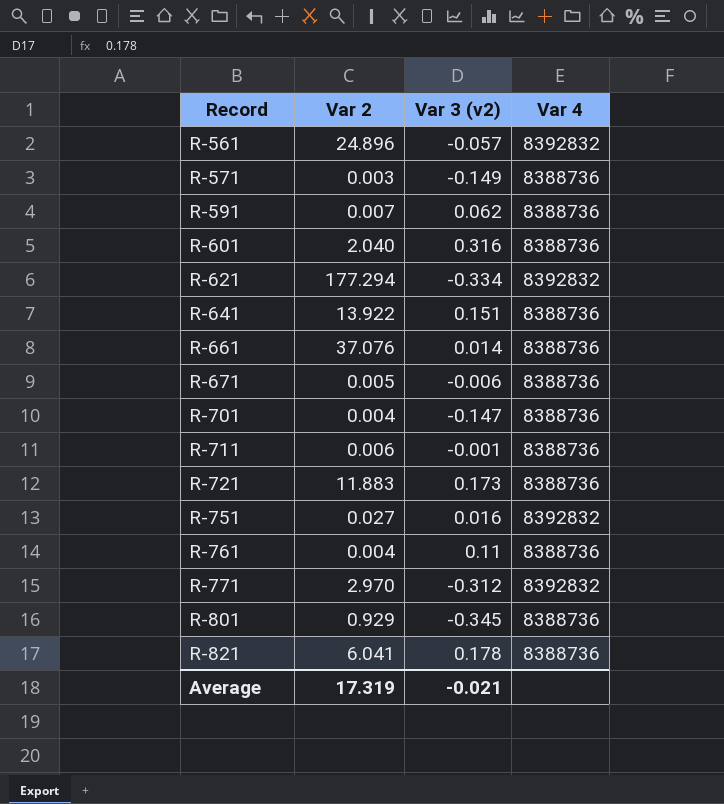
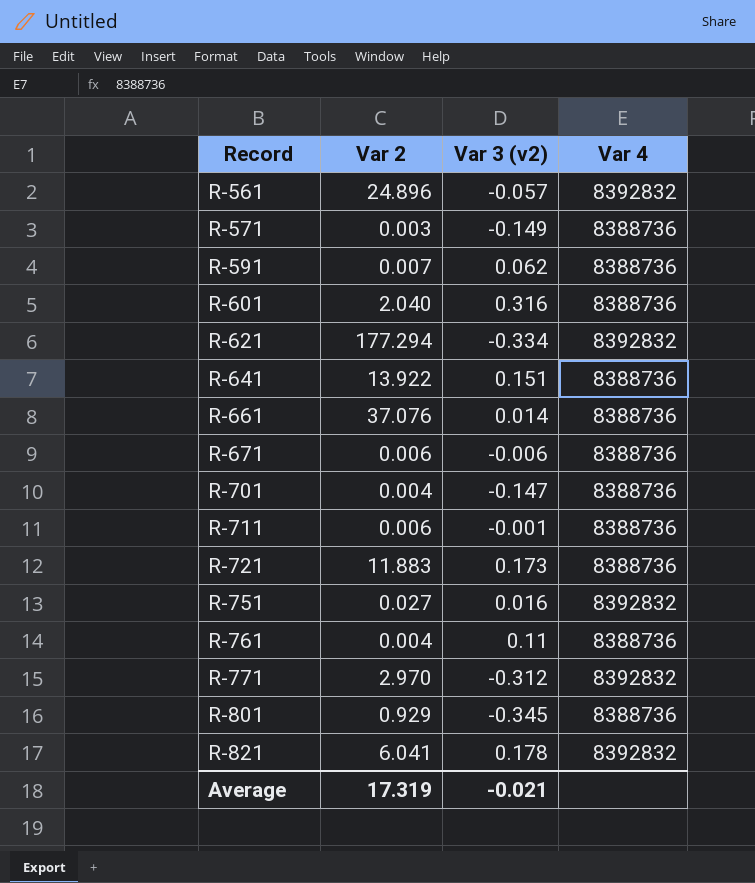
R-671 | Var 2: 0.005 -> 0.006
R-821 | Var 4: 8388736 -> 8392832

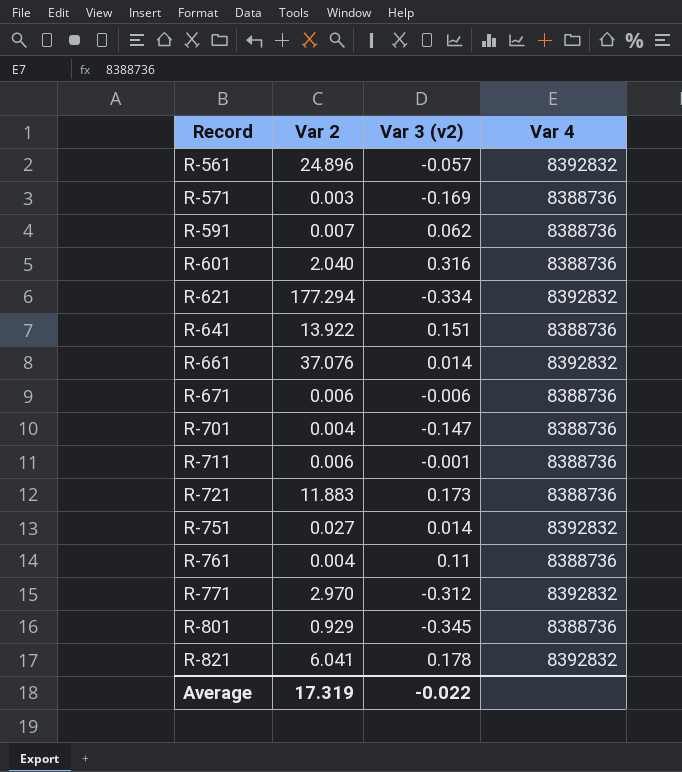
R-571 | Var 3 (v2): -0.149 -> -0.169
R-661 | Var 4: 8388736 -> 8392832
R-751 | Var 3 (v2): 0.016 -> 0.014
Average | Var 3 (v2): -0.021 -> -0.022

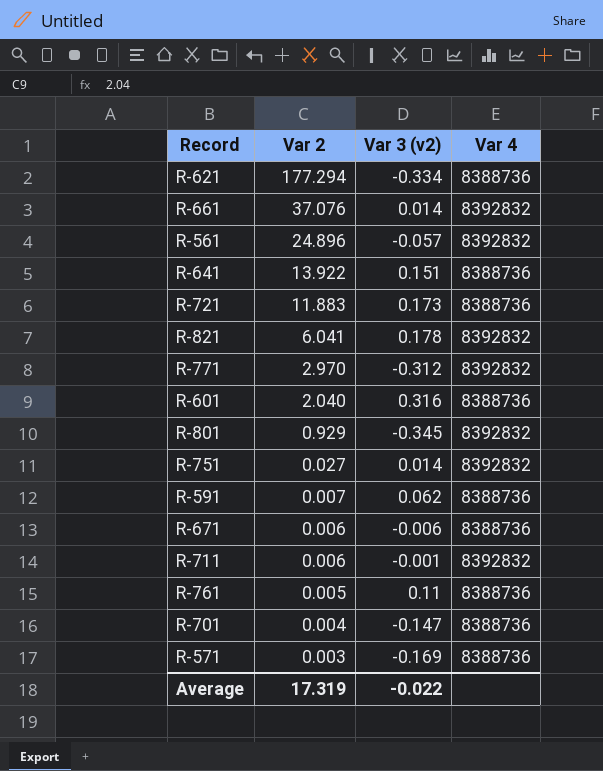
row order: Record ascending -> Var 2 descending
R-621 | Var 4: 8392832 -> 8388736
R-801 | Var 4: 8388736 -> 8392832
R-711 | Var 4: 8388736 -> 8392832
R-761 | Var 2: 0.004 -> 0.005

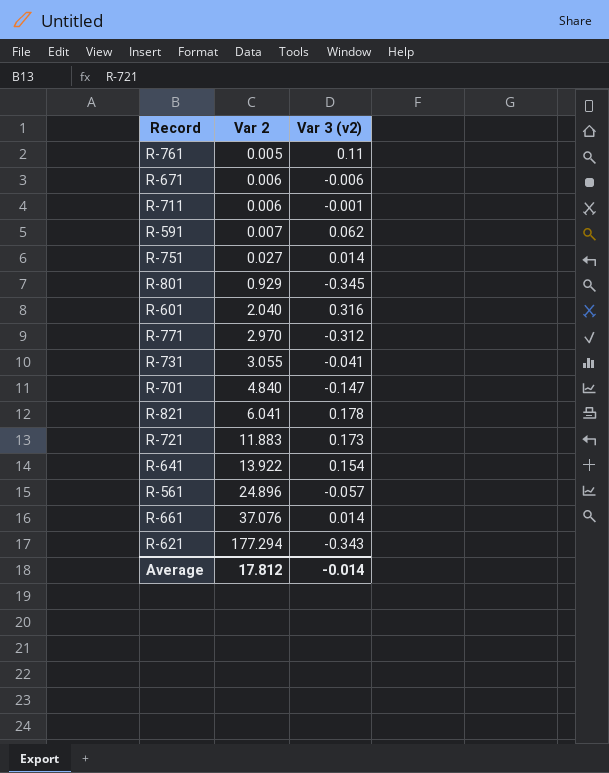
row order: Var 2 descending -> Var 2 ascending
column Var 4 | position: 4 -> none
row R-571: 0.003 | -0.169 | 8388736 -> none
row R-731: none -> 3.055 | -0.041
R-701 | Var 2: 0.004 -> 4.840
R-641 | Var 3 (v2): 0.151 -> 0.154
R-621 | Var 3 (v2): -0.334 -> -0.343
Average | Var 2: 17.319 -> 17.812
Average | Var 3 (v2): -0.022 -> -0.014

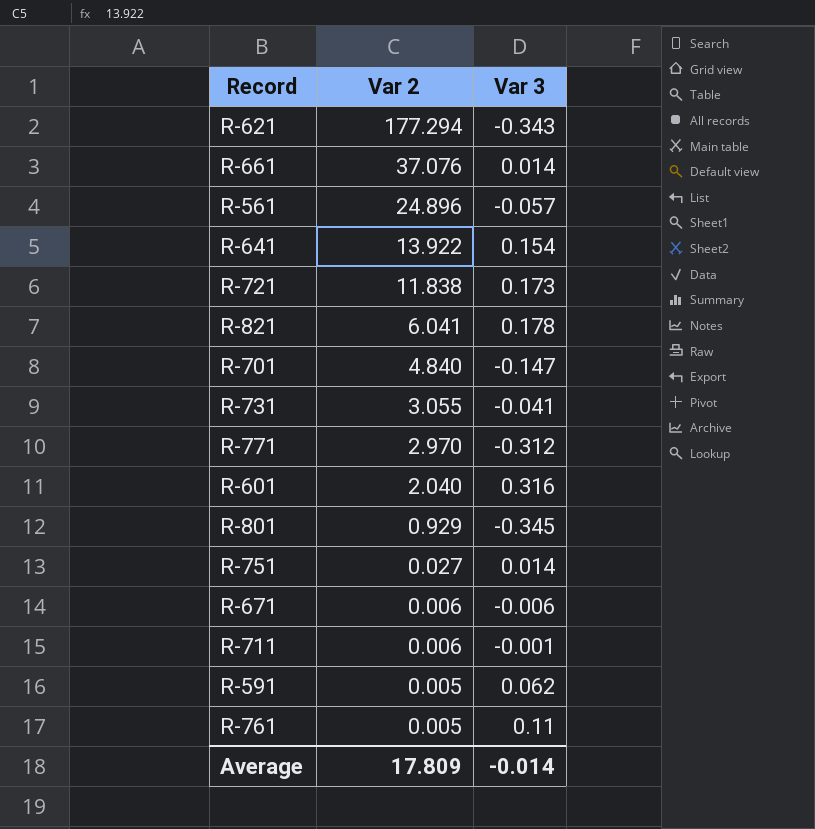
row order: Var 2 ascending -> Var 2 descending
column name: Var 3 (v2) -> Var 3
R-721 | Var 2: 11.883 -> 11.838
R-591 | Var 2: 0.007 -> 0.005
Average | Var 2: 17.812 -> 17.809

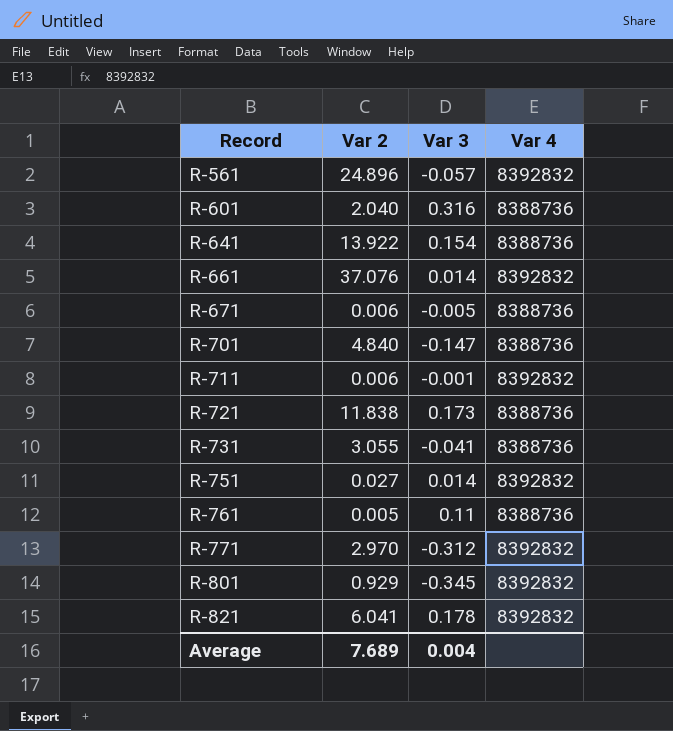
row order: Var 2 descending -> Record ascending
column Var 4 | position: none -> 4
row R-621: 177.294 | -0.343 -> none
row R-591: 0.005 | 0.062 -> none
R-671 | Var 3: -0.006 -> -0.005
Average | Var 2: 17.809 -> 7.689
Average | Var 3: -0.014 -> 0.004

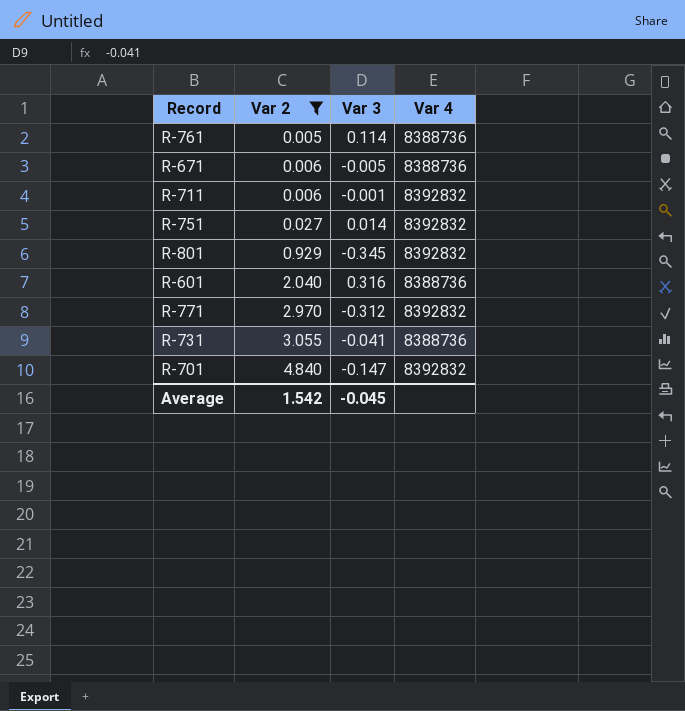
filter: none -> Var 2 <= 4.840
row order: Record ascending -> Var 2 ascending
R-761 | Var 3: 0.11 -> 0.114
R-701 | Var 4: 8388736 -> 8392832
Average | Var 2: 7.689 -> 1.542
Average | Var 3: 0.004 -> -0.045

